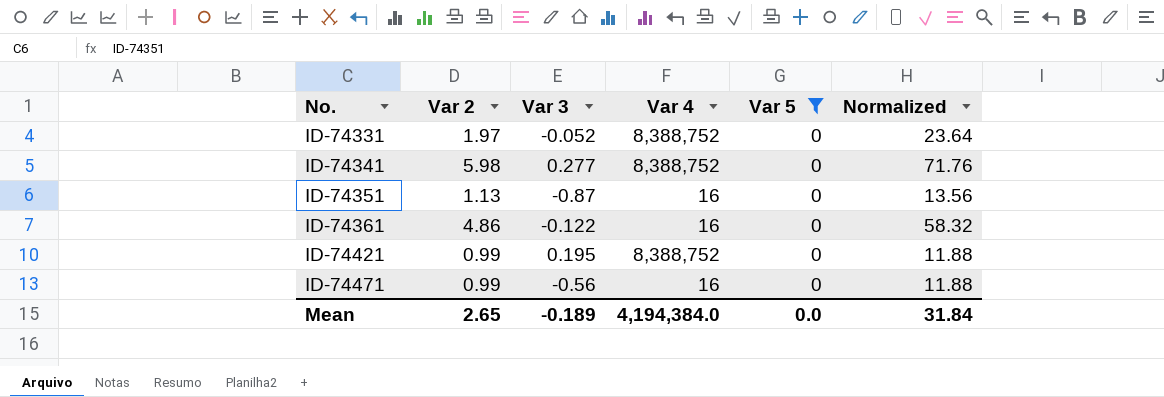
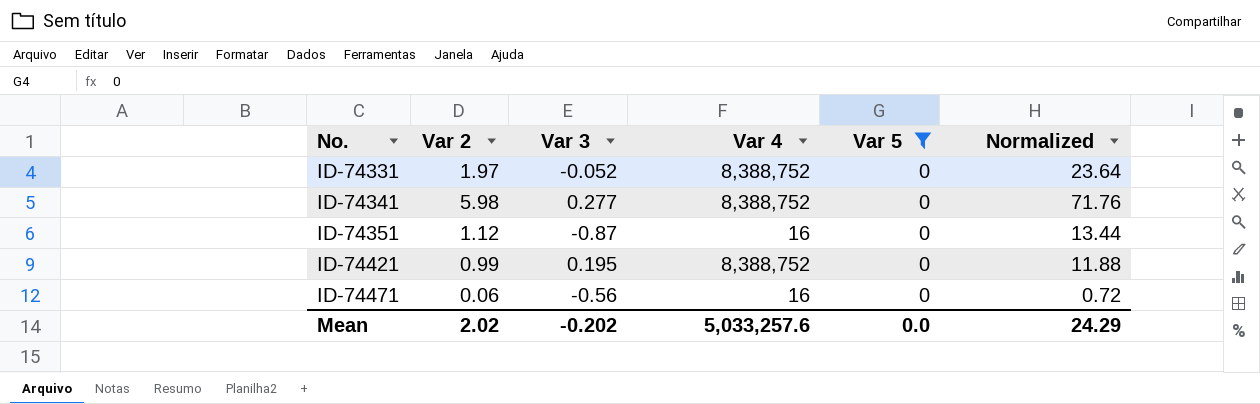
row ID-74361: 4.86 | -0.122 | 16 | 0 | 58.32 -> none
ID-74351 | Var 2: 1.13 -> 1.12
ID-74351 | Normalized: 13.56 -> 13.44
ID-74471 | Var 2: 0.99 -> 0.06
ID-74471 | Normalized: 11.88 -> 0.72
Mean | Var 2: 2.65 -> 2.02
Mean | Var 3: -0.189 -> -0.202
Mean | Var 4: 4,194,384.0 -> 5,033,257.6
Mean | Normalized: 31.84 -> 24.29

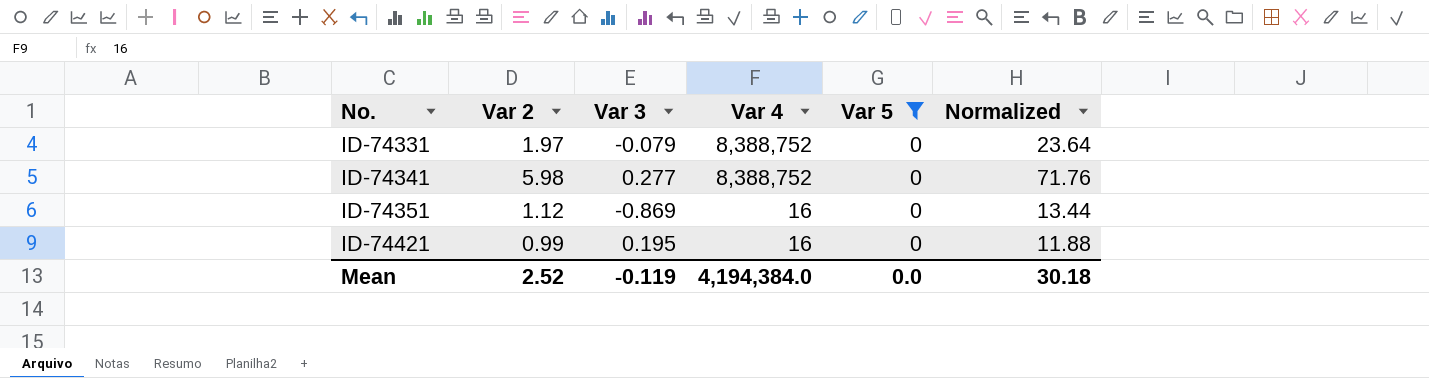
row ID-74471: 0.06 | -0.56 | 16 | 0 | 0.72 -> none
ID-74331 | Var 3: -0.052 -> -0.079
ID-74351 | Var 3: -0.87 -> -0.869
ID-74421 | Var 4: 8,388,752 -> 16
Mean | Var 2: 2.02 -> 2.52
Mean | Var 3: -0.202 -> -0.119
Mean | Var 4: 5,033,257.6 -> 4,194,384.0
Mean | Normalized: 24.29 -> 30.18

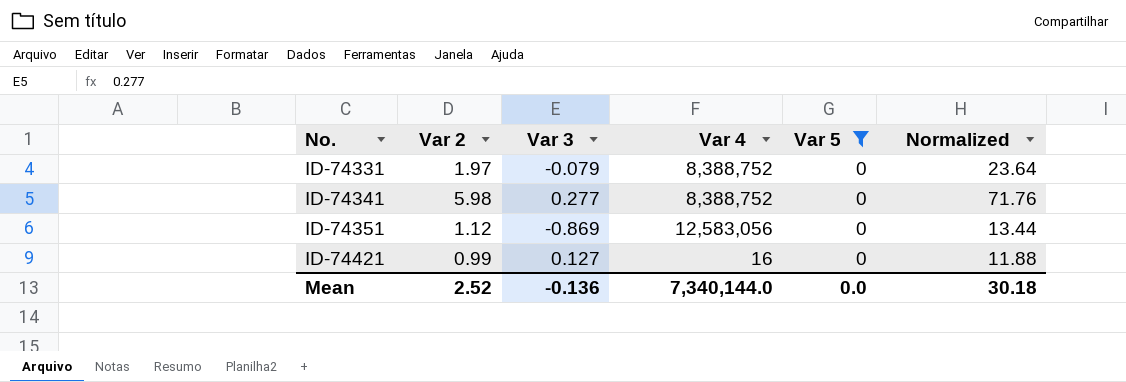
ID-74351 | Var 4: 16 -> 12,583,056
ID-74421 | Var 3: 0.195 -> 0.127
Mean | Var 3: -0.119 -> -0.136
Mean | Var 4: 4,194,384.0 -> 7,340,144.0

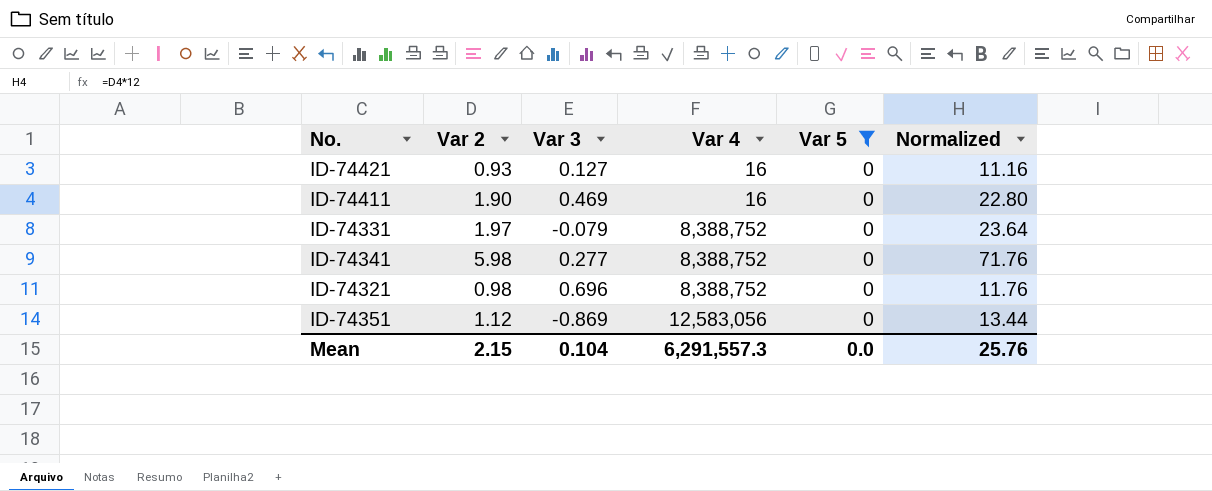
row order: No. ascending -> Var 4 ascending
ID-74421 | Var 2: 0.99 -> 0.93
ID-74421 | Normalized: 11.88 -> 11.16
row ID-74411: none -> 1.90 | 0.469 | 16 | 0 | 22.80
row ID-74321: none -> 0.98 | 0.696 | 8,388,752 | 0 | 11.76
Mean | Var 2: 2.52 -> 2.15
Mean | Var 3: -0.136 -> 0.104
Mean | Var 4: 7,340,144.0 -> 6,291,557.3
Mean | Normalized: 30.18 -> 25.76

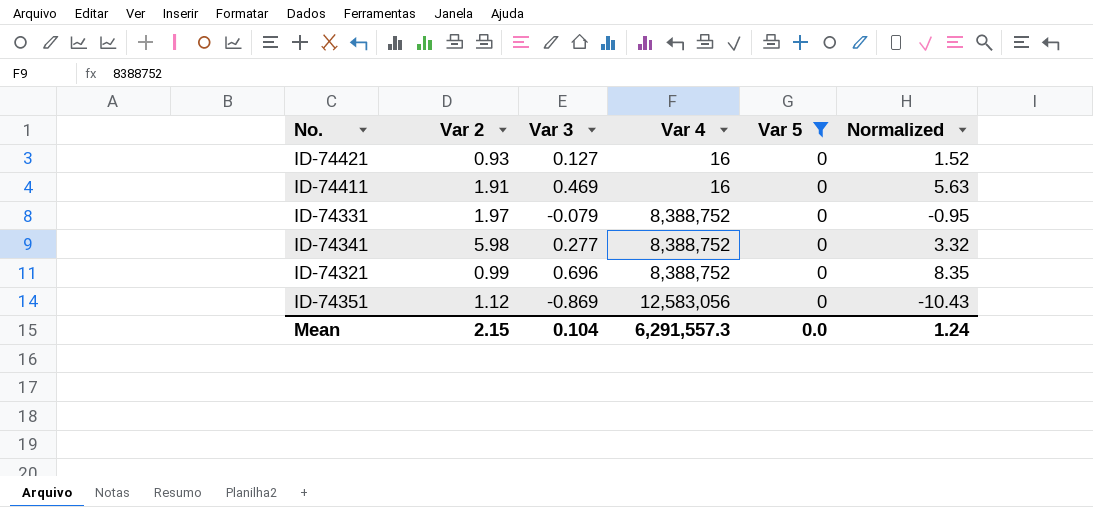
column Normalized | formula: [Var 2] * 12 -> [Var 3] * 12
ID-74411 | Var 2: 1.90 -> 1.91
ID-74321 | Var 2: 0.98 -> 0.99
Mean | Normalized: 25.76 -> 1.24

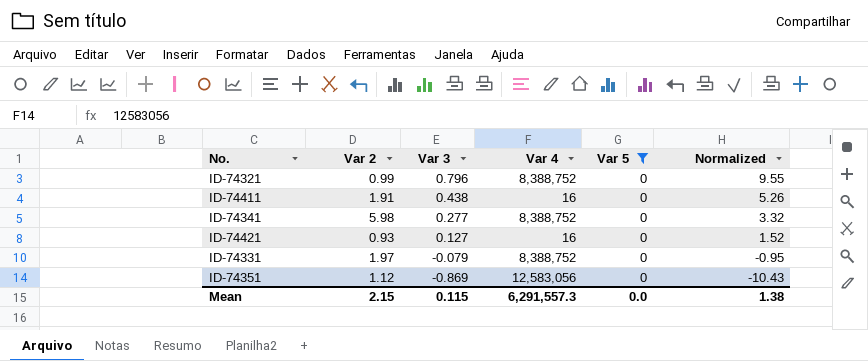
row order: Var 4 ascending -> Var 3 descending
ID-74321 | Var 3: 0.696 -> 0.796
ID-74321 | Normalized: 8.35 -> 9.55
ID-74411 | Var 3: 0.469 -> 0.438
ID-74411 | Normalized: 5.63 -> 5.26
Mean | Var 3: 0.104 -> 0.115
Mean | Normalized: 1.24 -> 1.38

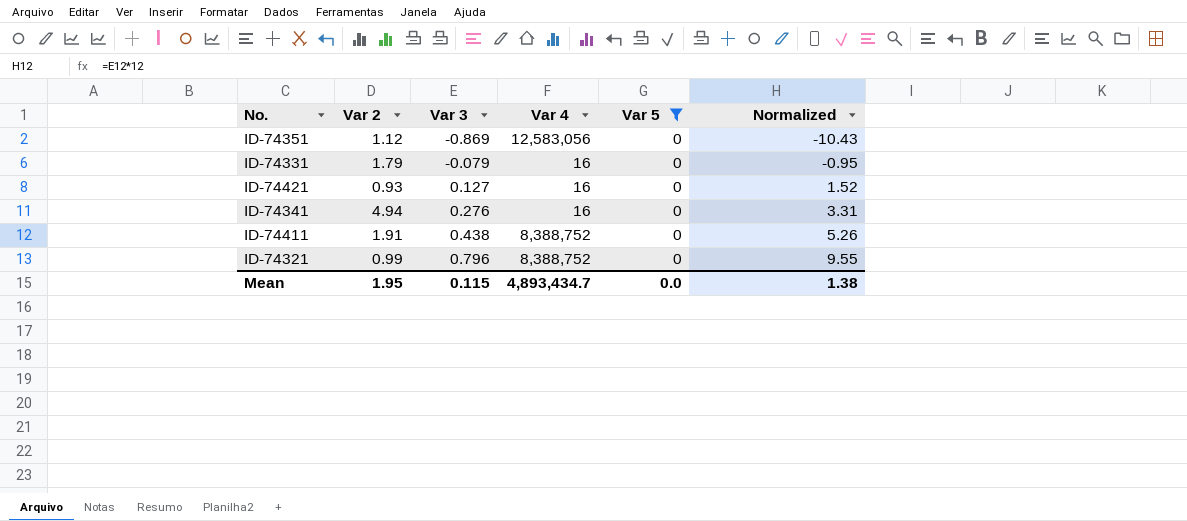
row order: Var 3 descending -> Var 3 ascending
ID-74331 | Var 2: 1.97 -> 1.79
ID-74331 | Var 4: 8,388,752 -> 16
ID-74341 | Var 2: 5.98 -> 4.94
ID-74341 | Var 3: 0.277 -> 0.276
ID-74341 | Var 4: 8,388,752 -> 16
ID-74341 | Normalized: 3.32 -> 3.31
ID-74411 | Var 4: 16 -> 8,388,752
Mean | Var 2: 2.15 -> 1.95
Mean | Var 4: 6,291,557.3 -> 4,893,434.7

